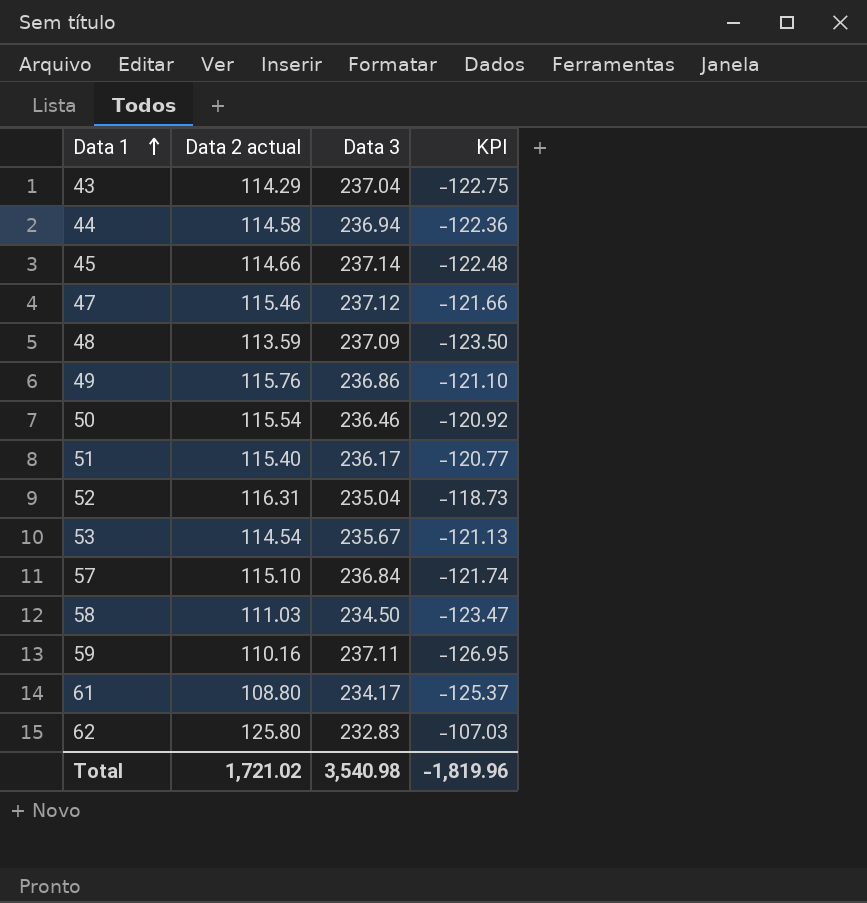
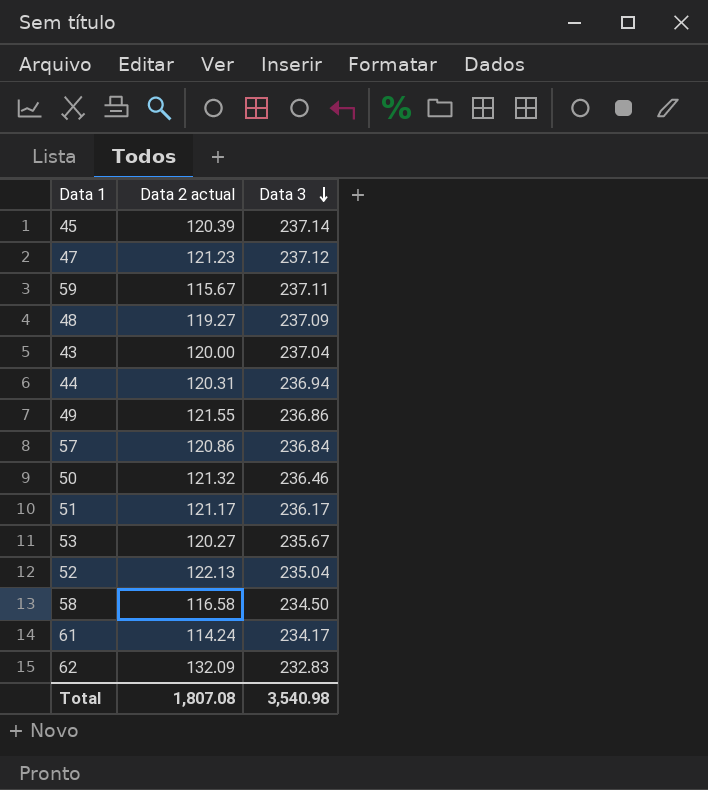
row order: Data 1 ascending -> Data 3 descending
column KPI | formula: [Data 2 actual] - [Data 3] -> none
45 | Data 2 actual: 114.66 -> 120.39
47 | Data 2 actual: 115.46 -> 121.23
59 | Data 2 actual: 110.16 -> 115.67
48 | Data 2 actual: 113.59 -> 119.27
43 | Data 2 actual: 114.29 -> 120.00
44 | Data 2 actual: 114.58 -> 120.31
49 | Data 2 actual: 115.76 -> 121.55
57 | Data 2 actual: 115.10 -> 120.86
50 | Data 2 actual: 115.54 -> 121.32
51 | Data 2 actual: 115.40 -> 121.17
53 | Data 2 actual: 114.54 -> 120.27
52 | Data 2 actual: 116.31 -> 122.13
58 | Data 2 actual: 111.03 -> 116.58
61 | Data 2 actual: 108.80 -> 114.24
62 | Data 2 actual: 125.80 -> 132.09
Total | Data 2 actual: 1,721.02 -> 1,807.08

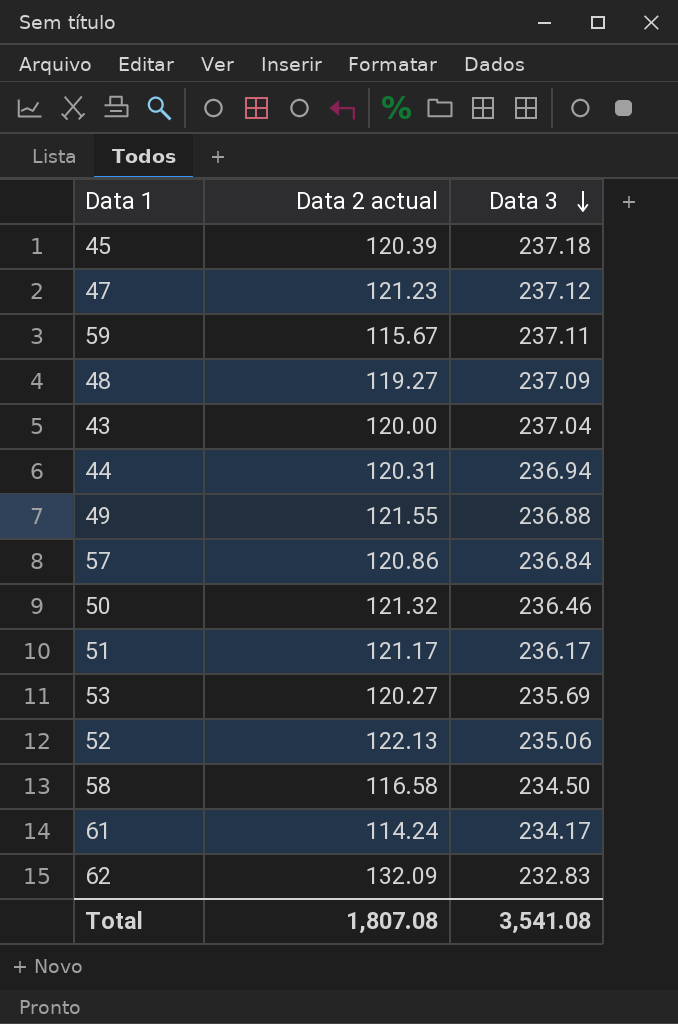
45 | Data 3: 237.14 -> 237.18
49 | Data 3: 236.86 -> 236.88
53 | Data 3: 235.67 -> 235.69
52 | Data 3: 235.04 -> 235.06
Total | Data 3: 3,540.98 -> 3,541.08

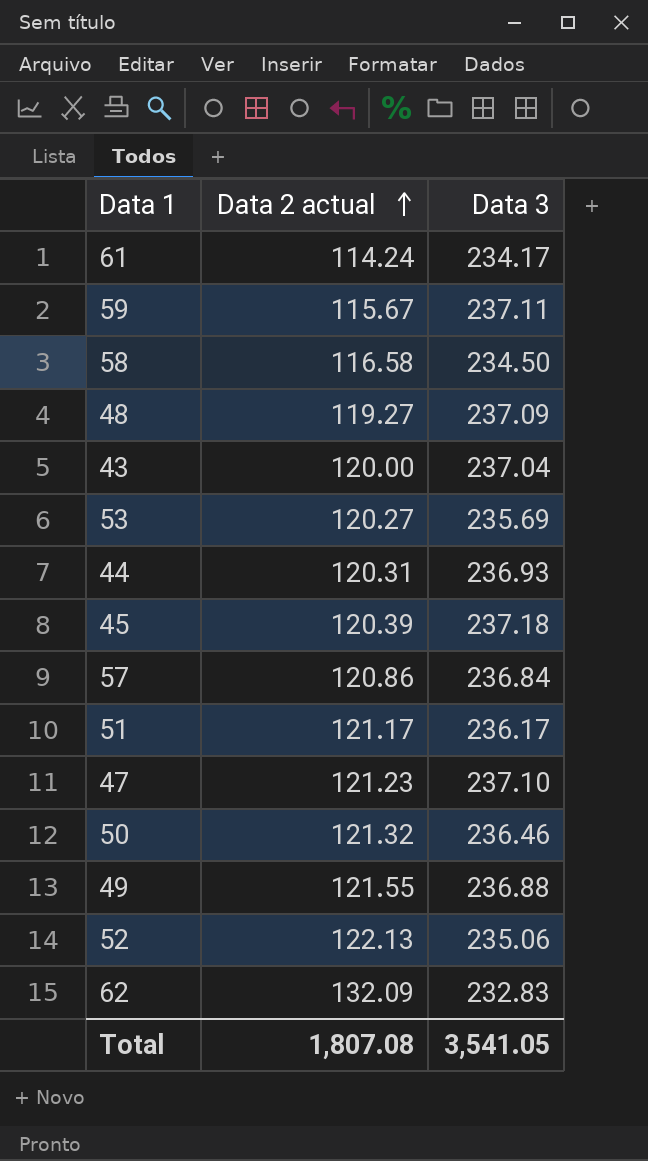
row order: Data 3 descending -> Data 2 actual ascending
44 | Data 3: 236.94 -> 236.93
47 | Data 3: 237.12 -> 237.10
Total | Data 3: 3,541.08 -> 3,541.05

